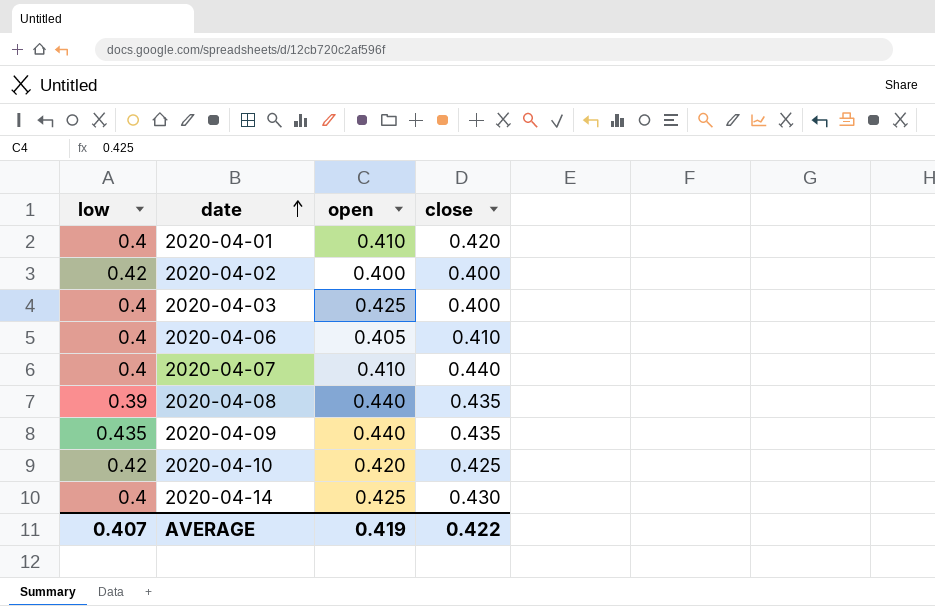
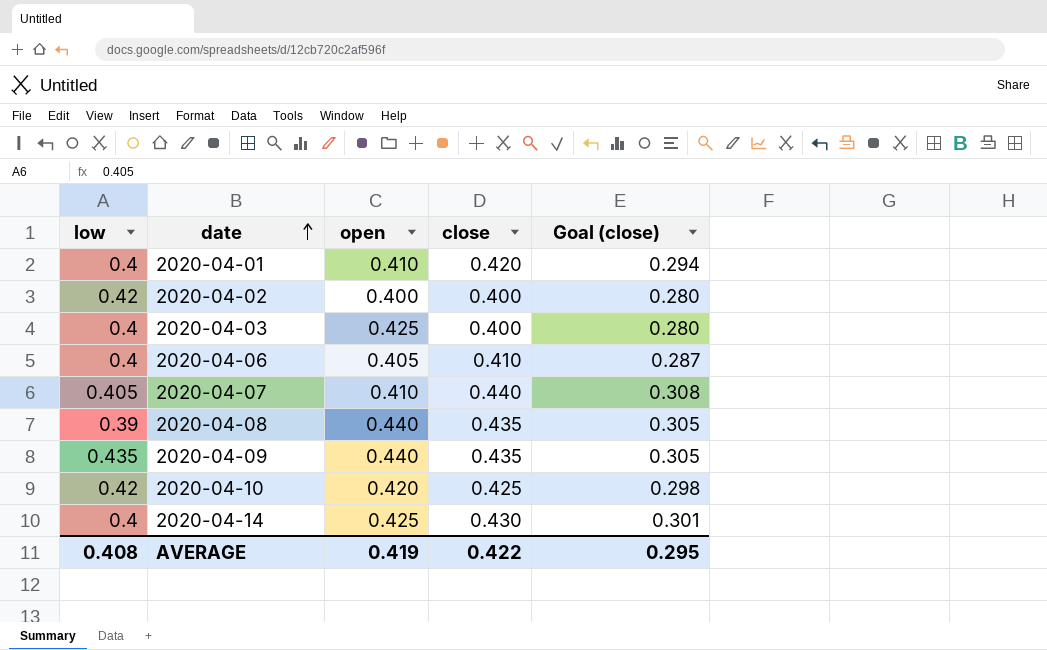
column Goal (close) | formula: none -> [close] * 0.7
2020-04-07 | low: 0.4 -> 0.405
AVERAGE | low: 0.407 -> 0.408

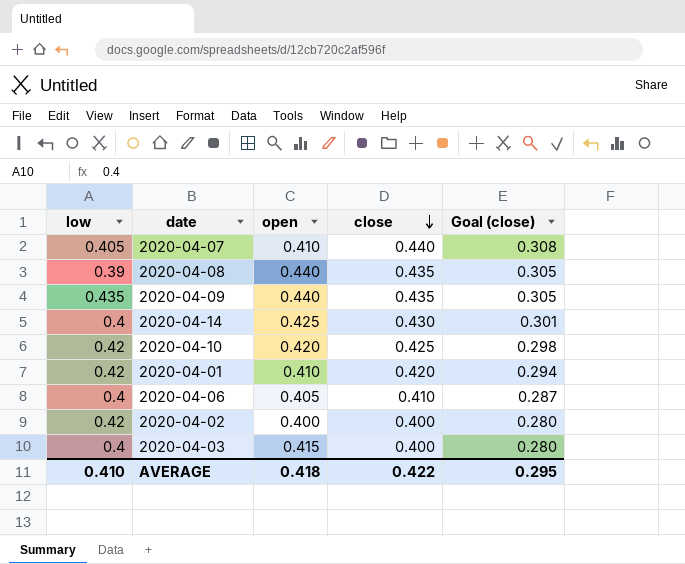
row order: date ascending -> close descending
2020-04-01 | low: 0.4 -> 0.42
2020-04-03 | open: 0.425 -> 0.415
AVERAGE | low: 0.408 -> 0.410
AVERAGE | open: 0.419 -> 0.418

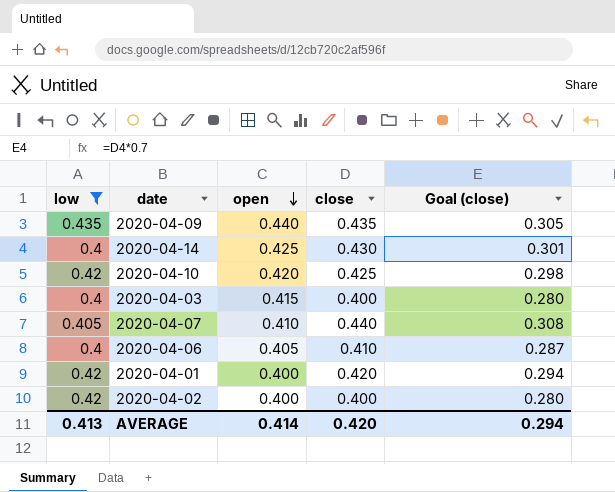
filter: none -> low != 0.39
row order: close descending -> open descending
2020-04-01 | open: 0.410 -> 0.400
AVERAGE | low: 0.410 -> 0.413
AVERAGE | open: 0.418 -> 0.414
AVERAGE | close: 0.422 -> 0.420
AVERAGE | Goal (close): 0.295 -> 0.294

